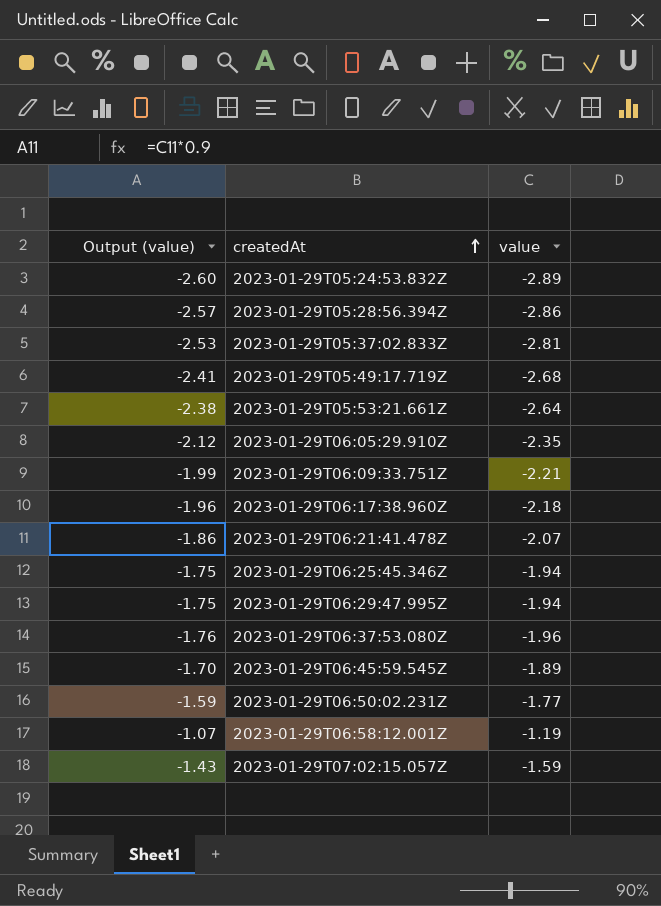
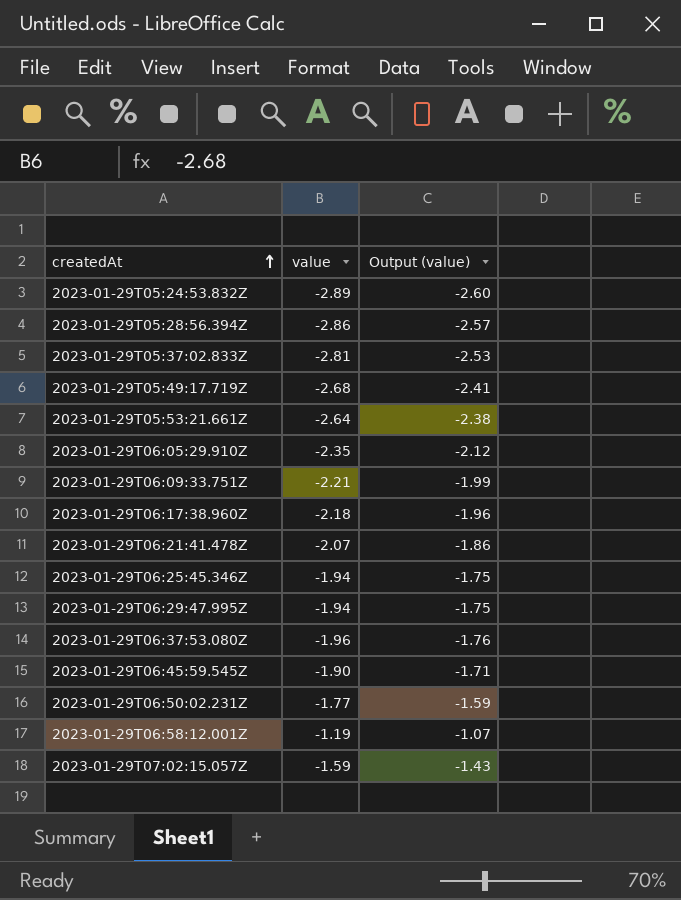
column Output (value) | position: 1 -> 3
2023-01-29T06:45:59.545Z | value: -1.89 -> -1.90
2023-01-29T06:45:59.545Z | Output (value): -1.70 -> -1.71

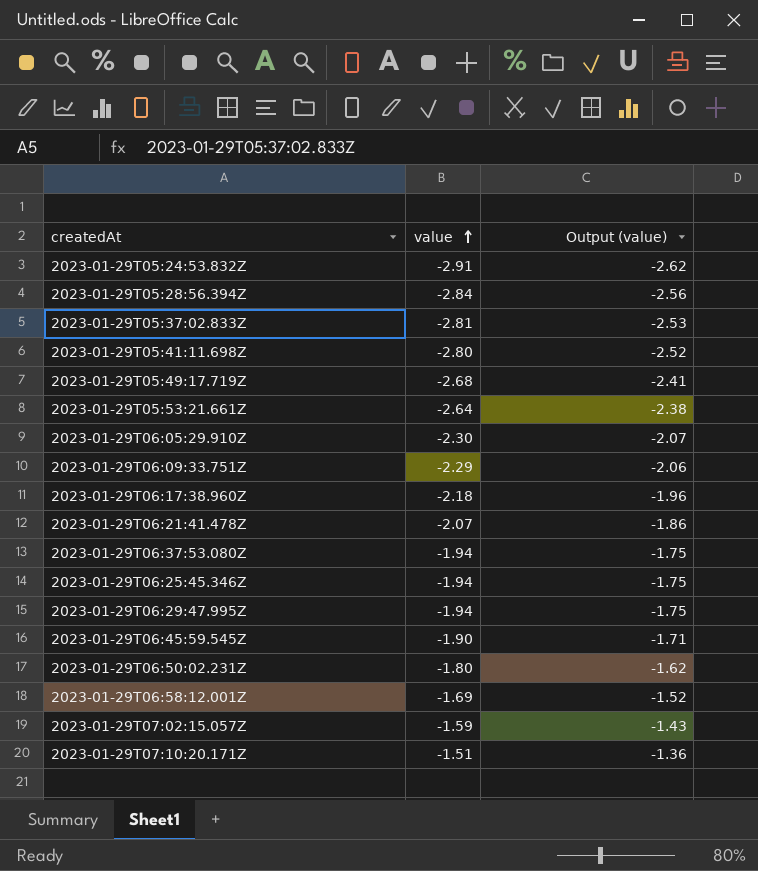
row order: createdAt ascending -> value ascending
2023-01-29T05:24:53.832Z | value: -2.89 -> -2.91
2023-01-29T05:24:53.832Z | Output (value): -2.60 -> -2.62
2023-01-29T05:28:56.394Z | value: -2.86 -> -2.84
2023-01-29T05:28:56.394Z | Output (value): -2.57 -> -2.56
row 2023-01-29T05:41:11.698Z: none -> -2.80 | -2.52
2023-01-29T06:05:29.910Z | value: -2.35 -> -2.30
2023-01-29T06:05:29.910Z | Output (value): -2.12 -> -2.07
2023-01-29T06:09:33.751Z | value: -2.21 -> -2.29
2023-01-29T06:09:33.751Z | Output (value): -1.99 -> -2.06
2023-01-29T06:37:53.080Z | value: -1.96 -> -1.94
2023-01-29T06:37:53.080Z | Output (value): -1.76 -> -1.75
2023-01-29T06:50:02.231Z | value: -1.77 -> -1.80
2023-01-29T06:50:02.231Z | Output (value): -1.59 -> -1.62
2023-01-29T06:58:12.001Z | value: -1.19 -> -1.69
2023-01-29T06:58:12.001Z | Output (value): -1.07 -> -1.52
row 2023-01-29T07:10:20.171Z: none -> -1.51 | -1.36

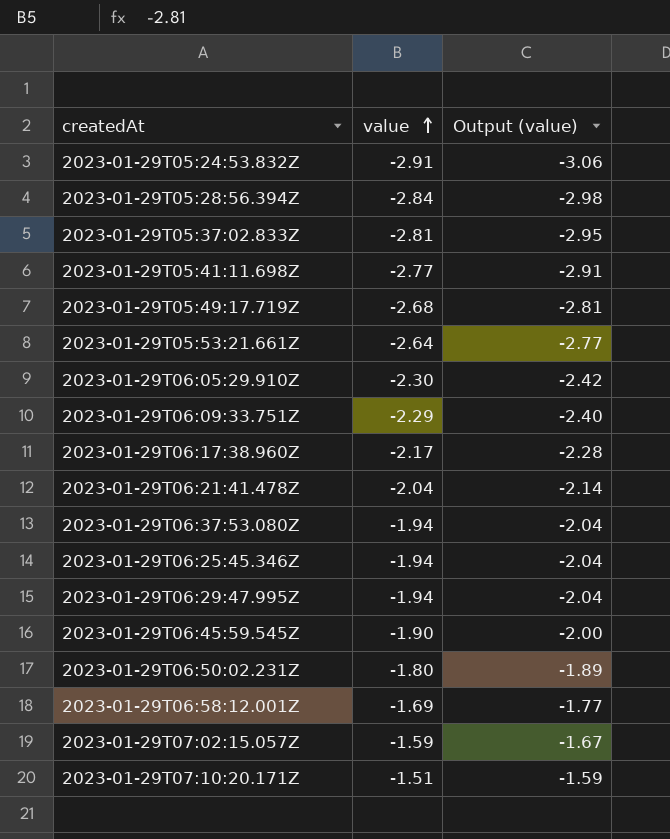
column Output (value) | formula: [value] * 0.9 -> [value] * 1.05
2023-01-29T05:41:11.698Z | value: -2.80 -> -2.77
2023-01-29T06:17:38.960Z | value: -2.18 -> -2.17
2023-01-29T06:21:41.478Z | value: -2.07 -> -2.04

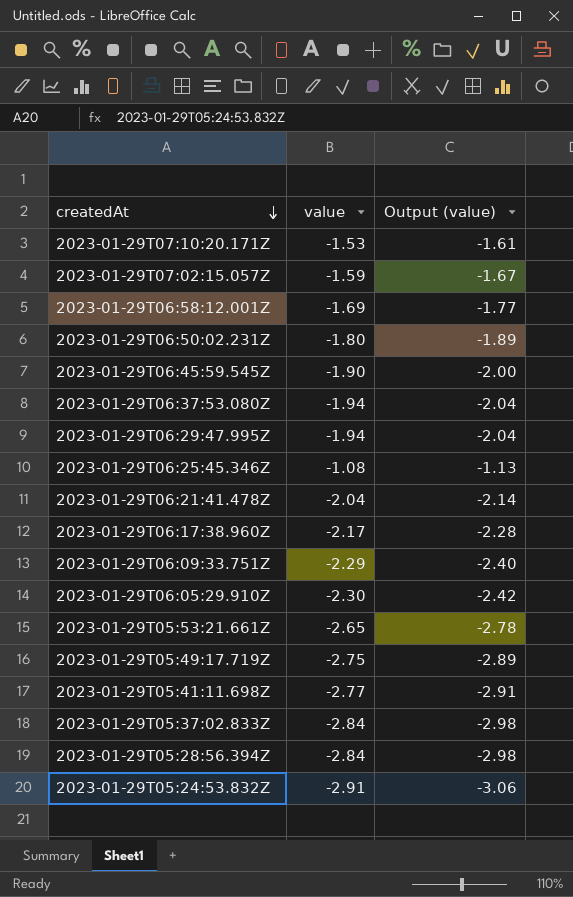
row order: value ascending -> createdAt descending
2023-01-29T07:10:20.171Z | value: -1.51 -> -1.53
2023-01-29T07:10:20.171Z | Output (value): -1.59 -> -1.61
2023-01-29T06:25:45.346Z | value: -1.94 -> -1.08
2023-01-29T06:25:45.346Z | Output (value): -2.04 -> -1.13
2023-01-29T05:53:21.661Z | value: -2.64 -> -2.65
2023-01-29T05:53:21.661Z | Output (value): -2.77 -> -2.78
2023-01-29T05:49:17.719Z | value: -2.68 -> -2.75
2023-01-29T05:49:17.719Z | Output (value): -2.81 -> -2.89
2023-01-29T05:37:02.833Z | value: -2.81 -> -2.84
2023-01-29T05:37:02.833Z | Output (value): -2.95 -> -2.98

